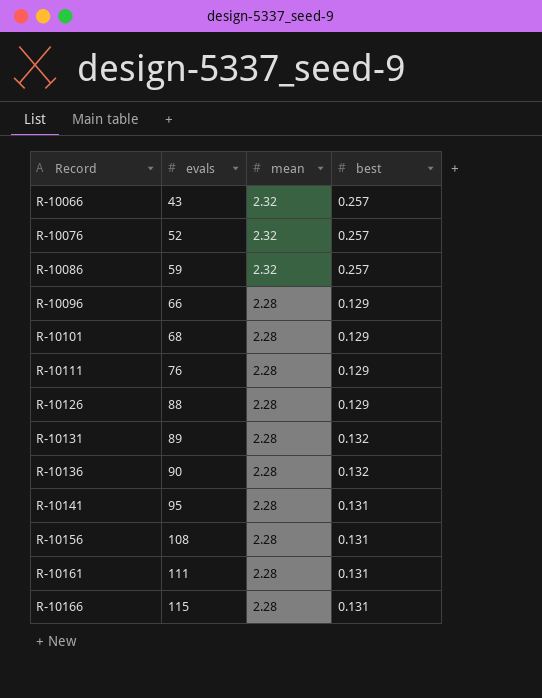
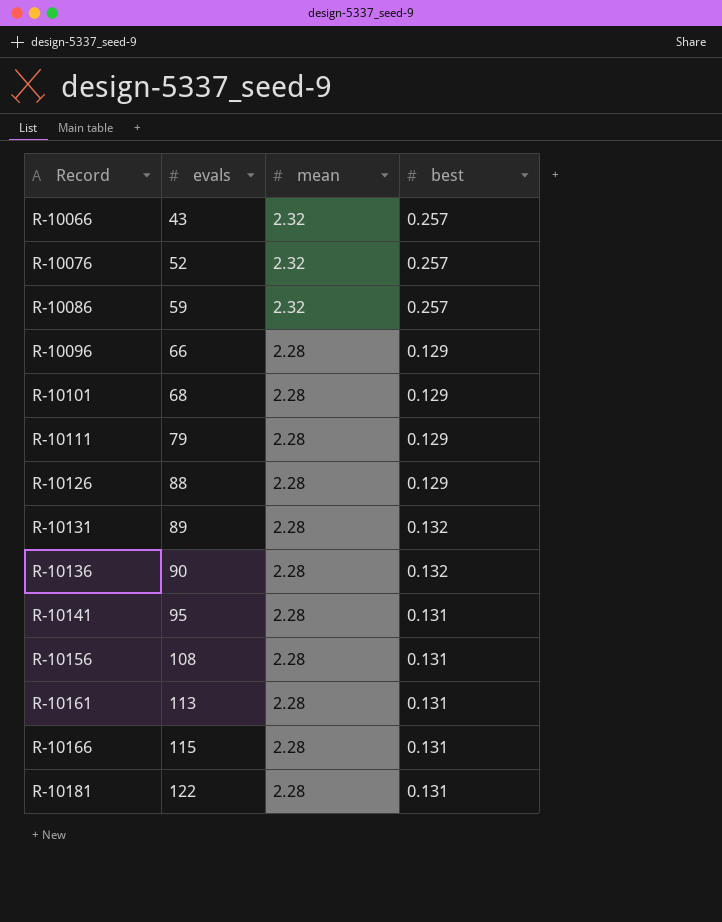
R-10111 | evals: 76 -> 79
R-10161 | evals: 111 -> 113
row R-10181: none -> 122 | 2.28 | 0.131

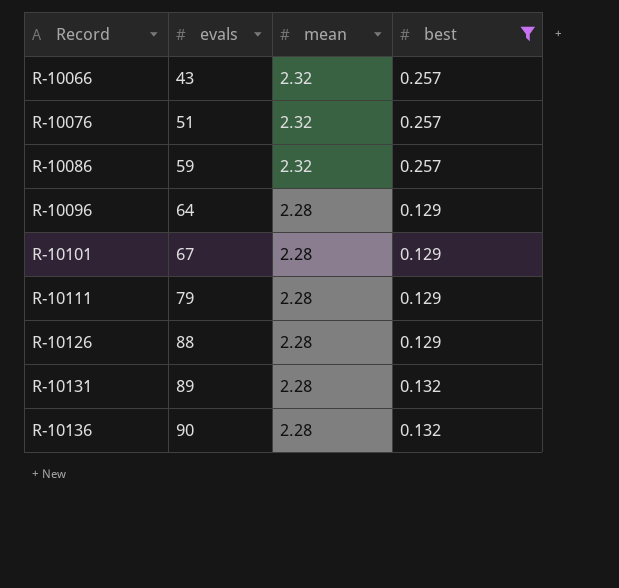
filter: none -> best != 0.131
R-10076 | evals: 52 -> 51
R-10096 | evals: 66 -> 64
R-10101 | evals: 68 -> 67

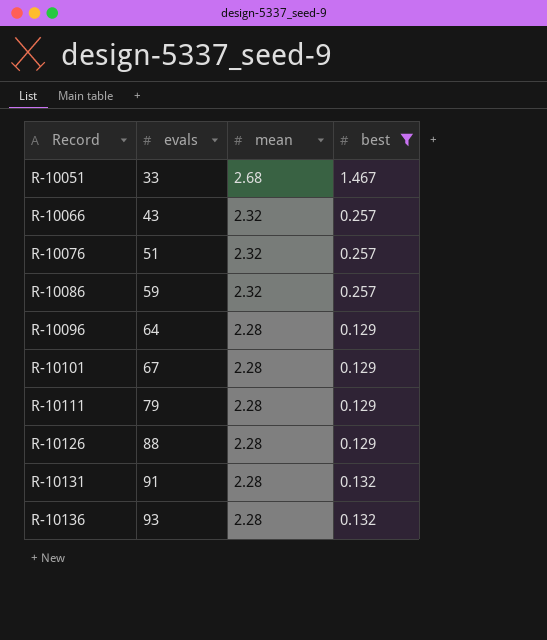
row R-10051: none -> 33 | 2.68 | 1.467
R-10131 | evals: 89 -> 91
R-10136 | evals: 90 -> 93

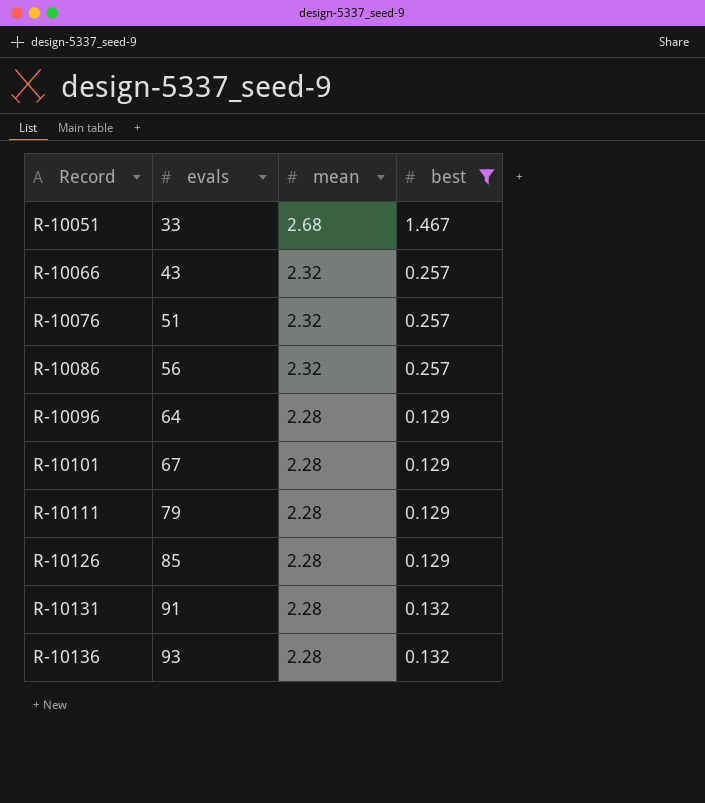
R-10086 | evals: 59 -> 56
R-10126 | evals: 88 -> 85

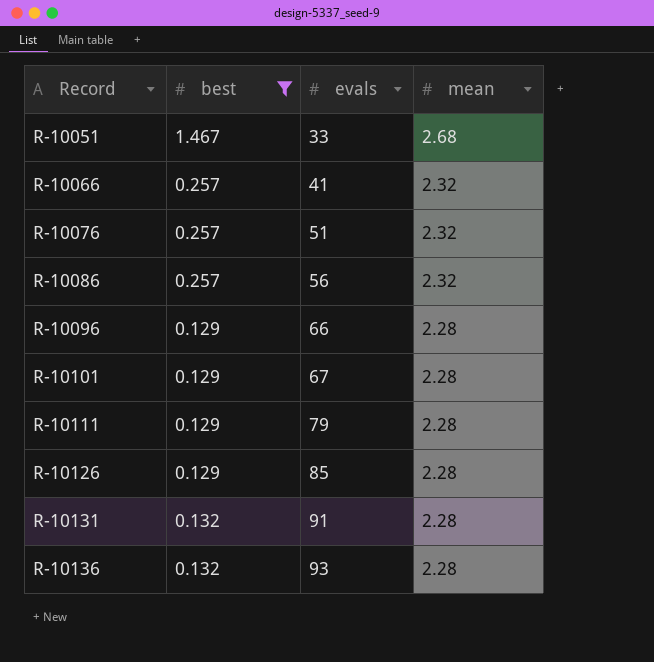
column best | position: 4 -> 2
R-10066 | evals: 43 -> 41
R-10096 | evals: 64 -> 66

